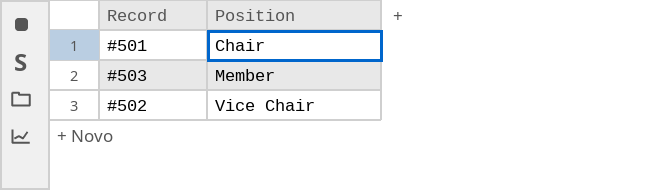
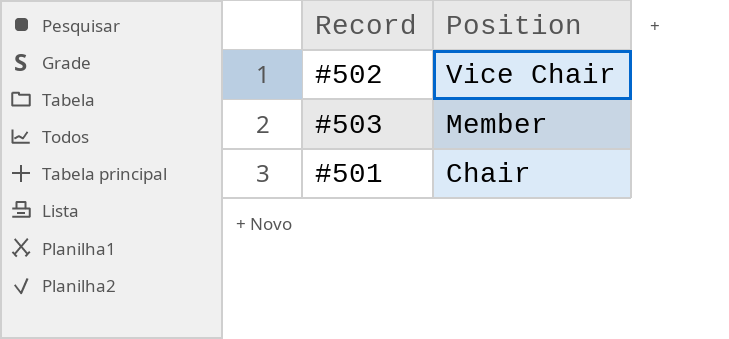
row order: Position ascending -> Position descending

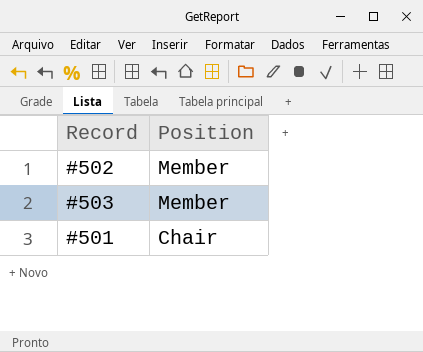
#502 | Position: Vice Chair -> Member

